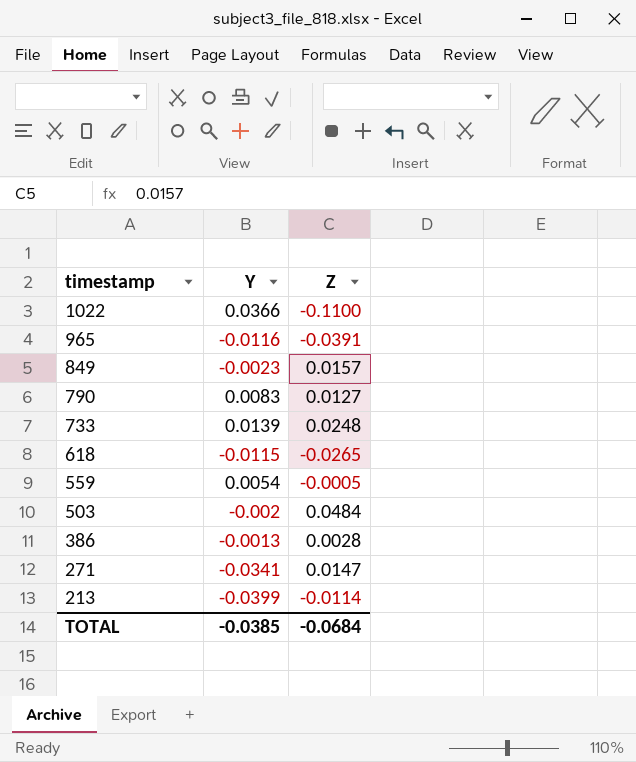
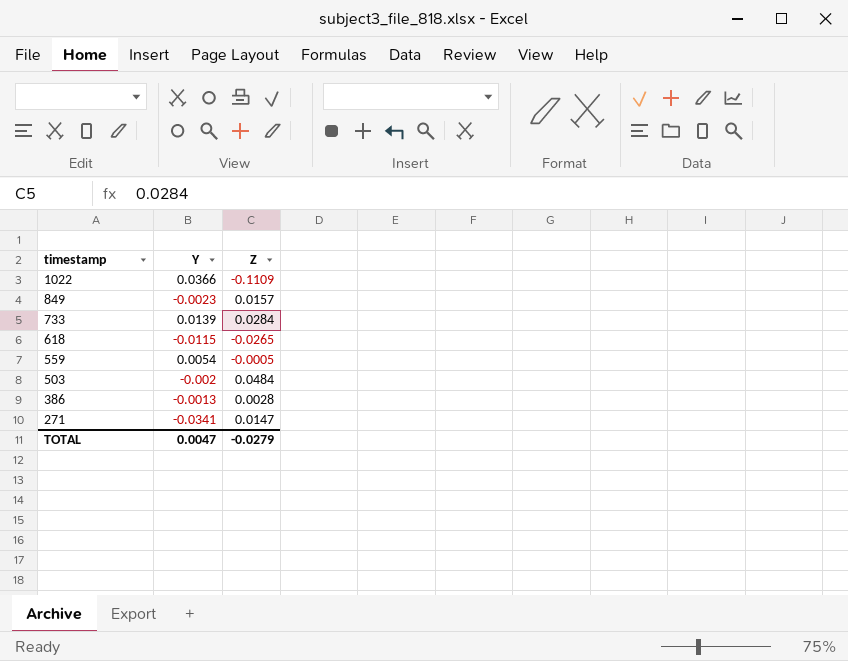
row 965: -0.0116 | -0.0391 -> none
row 790: 0.0083 | 0.0127 -> none
row 213: -0.0399 | -0.0114 -> none
1022 | Z: -0.1100 -> -0.1109
733 | Z: 0.0248 -> 0.0284
TOTAL | Y: -0.0385 -> 0.0047
TOTAL | Z: -0.0684 -> -0.0279

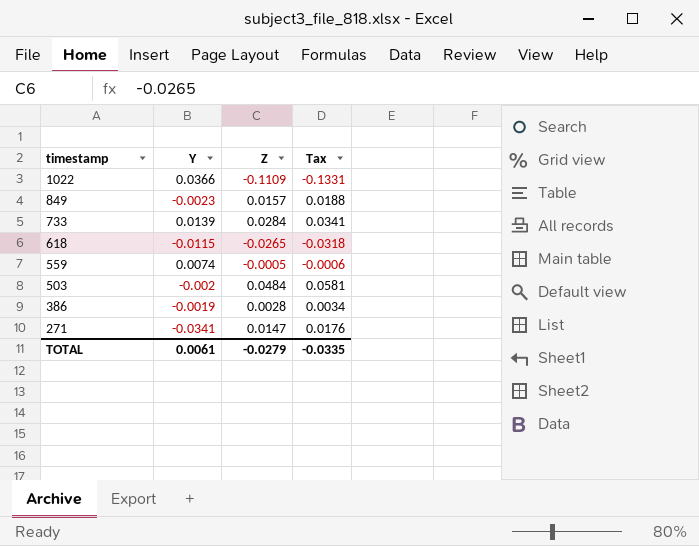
column Tax | formula: none -> [Z] * 1.2
559 | Y: 0.0054 -> 0.0074
386 | Y: -0.0013 -> -0.0019
TOTAL | Y: 0.0047 -> 0.0061

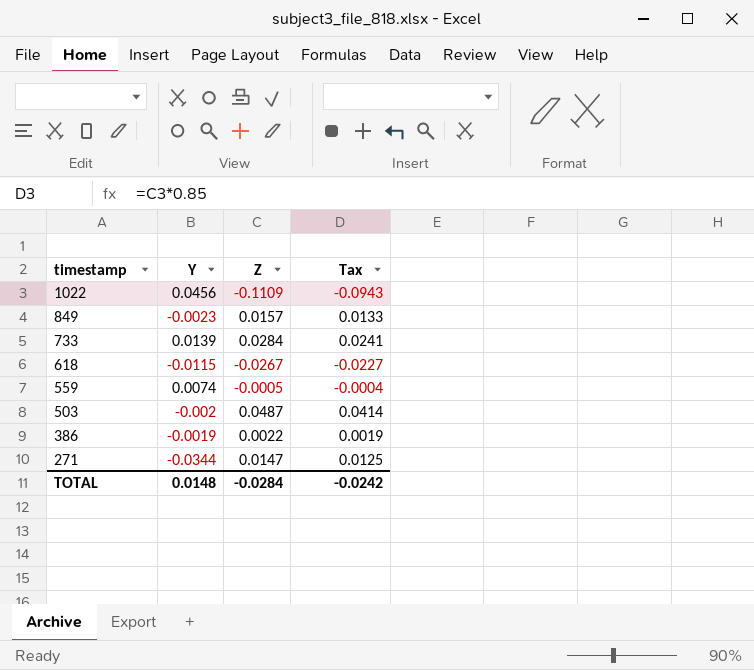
column Tax | formula: [Z] * 1.2 -> [Z] * 0.85
1022 | Y: 0.0366 -> 0.0456
618 | Z: -0.0265 -> -0.0267
503 | Z: 0.0484 -> 0.0487
386 | Z: 0.0028 -> 0.0022
271 | Y: -0.0341 -> -0.0344
TOTAL | Y: 0.0061 -> 0.0148
TOTAL | Z: -0.0279 -> -0.0284
TOTAL | Tax: -0.0335 -> -0.0242

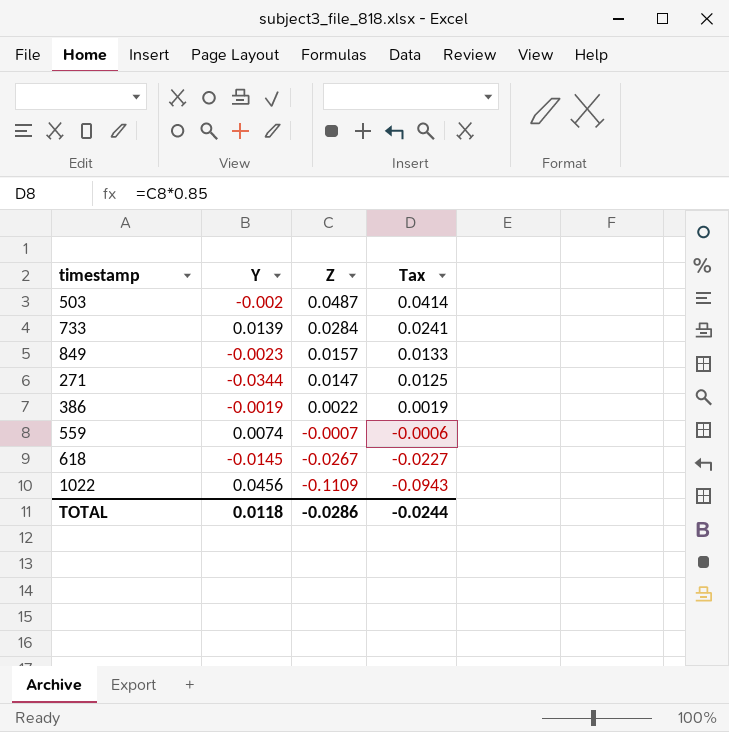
row order: timestamp descending -> Z descending
559 | Z: -0.0005 -> -0.0007
559 | Tax: -0.0004 -> -0.0006
618 | Y: -0.0115 -> -0.0145
TOTAL | Y: 0.0148 -> 0.0118
TOTAL | Z: -0.0284 -> -0.0286
TOTAL | Tax: -0.0242 -> -0.0244

